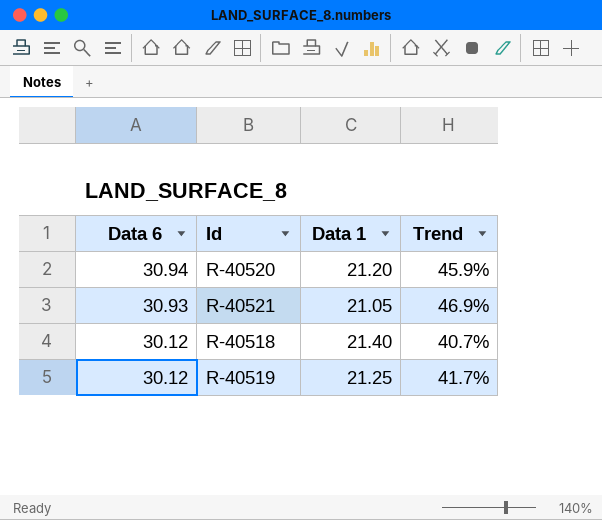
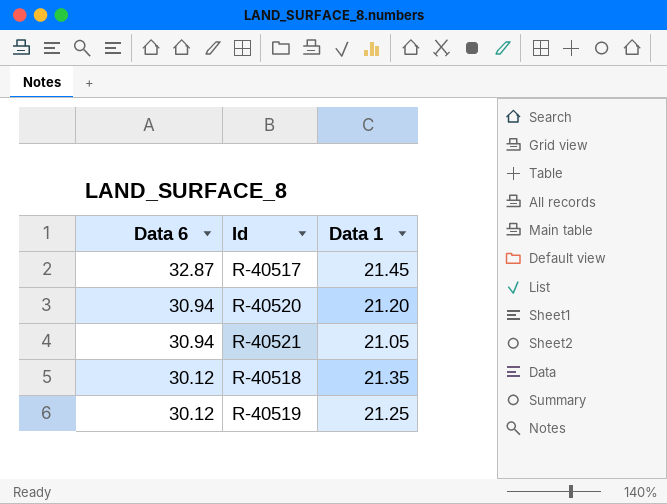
column Trend | formula: ([Data 6] - [Data 1]) / [Data 1] -> none
row R-40517: none -> 32.87 | 21.45
R-40521 | Data 6: 30.93 -> 30.94
R-40518 | Data 1: 21.40 -> 21.35

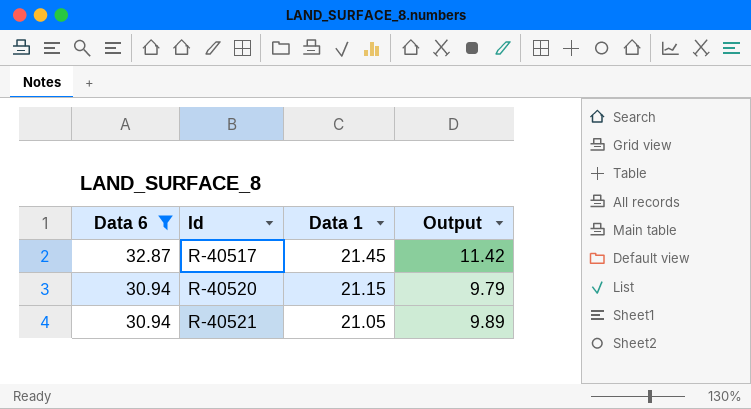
filter: none -> Data 6 != 30.12
column Output | formula: none -> [Data 6] - [Data 1]
R-40520 | Data 1: 21.20 -> 21.15

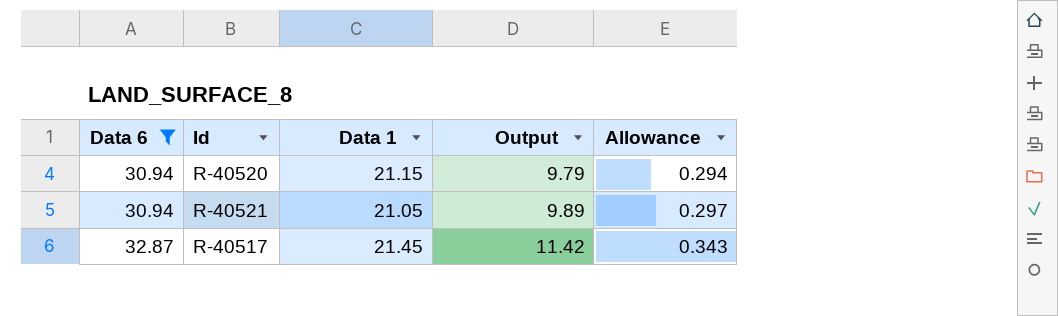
row order: Data 6 descending -> Data 6 ascending
column Allowance | formula: none -> [Output] * 0.03

